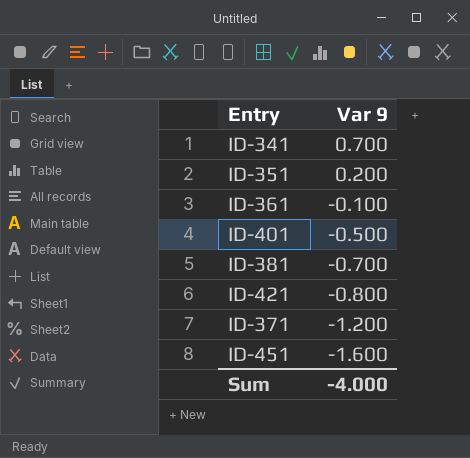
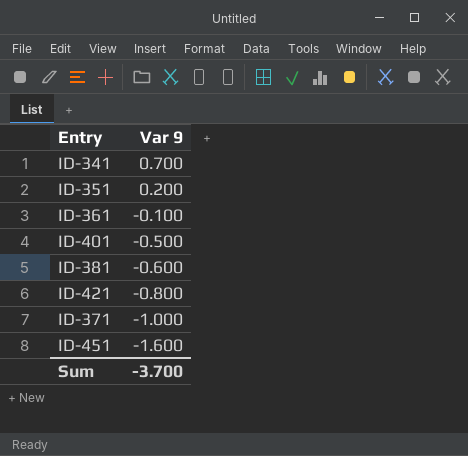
ID-381 | Var 9: -0.700 -> -0.600
ID-371 | Var 9: -1.200 -> -1.000
Sum | Var 9: -4.000 -> -3.700

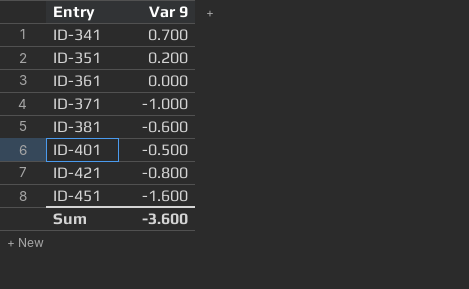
row order: Var 9 descending -> Entry ascending
ID-361 | Var 9: -0.100 -> 0.000
Sum | Var 9: -3.700 -> -3.600

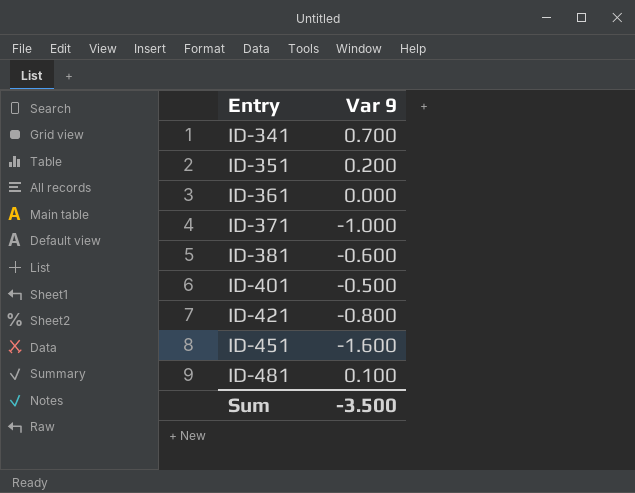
row ID-481: none -> 0.100
Sum | Var 9: -3.600 -> -3.500

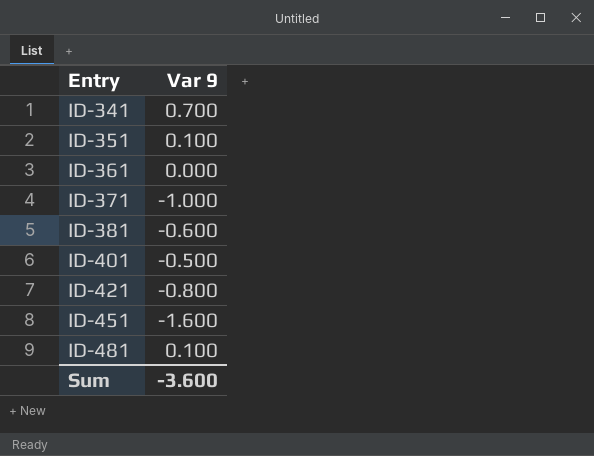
ID-351 | Var 9: 0.200 -> 0.100
Sum | Var 9: -3.500 -> -3.600

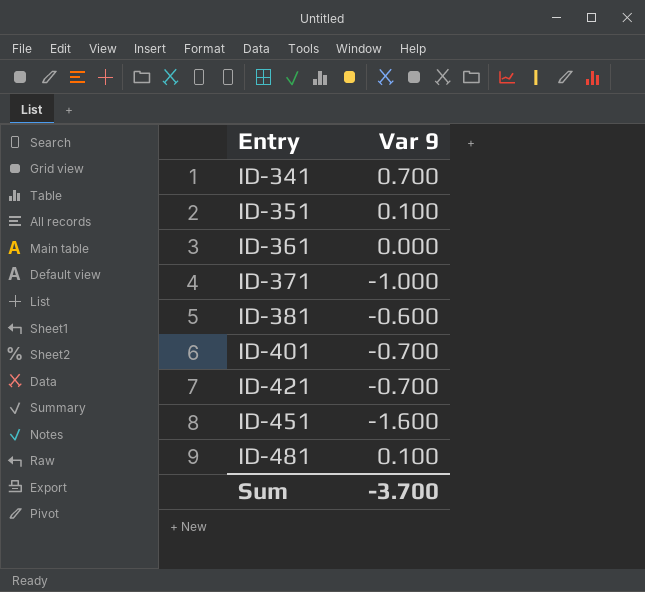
ID-401 | Var 9: -0.500 -> -0.700
ID-421 | Var 9: -0.800 -> -0.700
Sum | Var 9: -3.600 -> -3.700

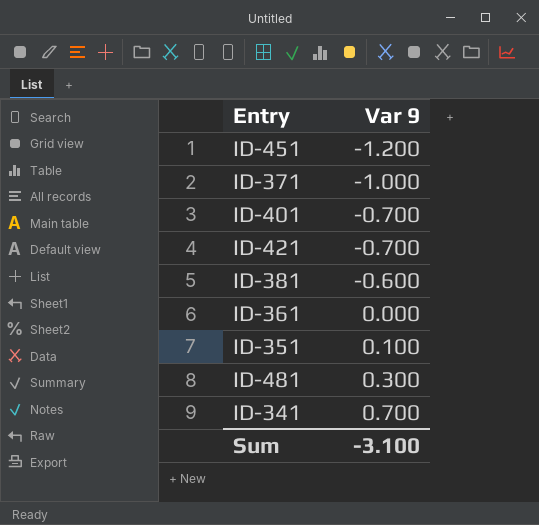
row order: Entry ascending -> Var 9 ascending
ID-451 | Var 9: -1.600 -> -1.200
ID-481 | Var 9: 0.100 -> 0.300
Sum | Var 9: -3.700 -> -3.100

